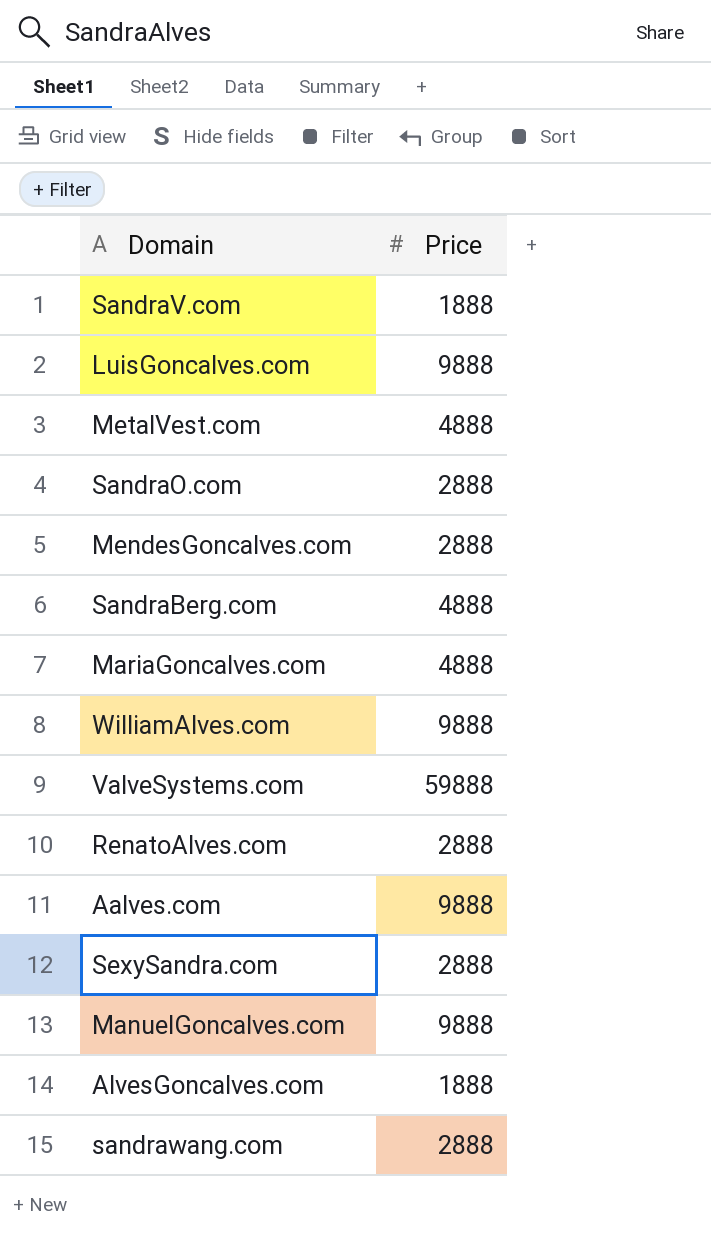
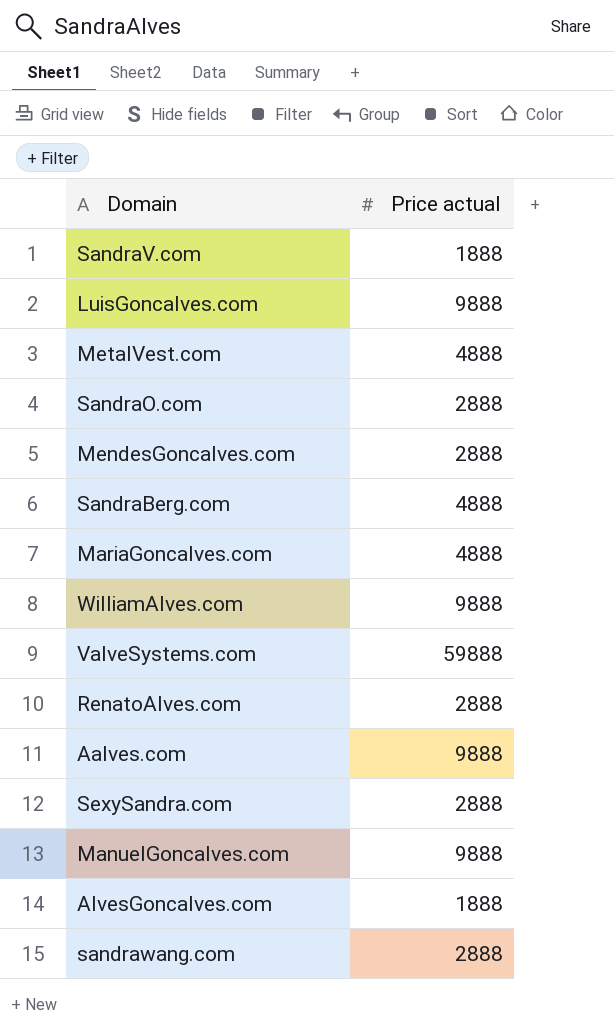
column name: Price -> Price actual

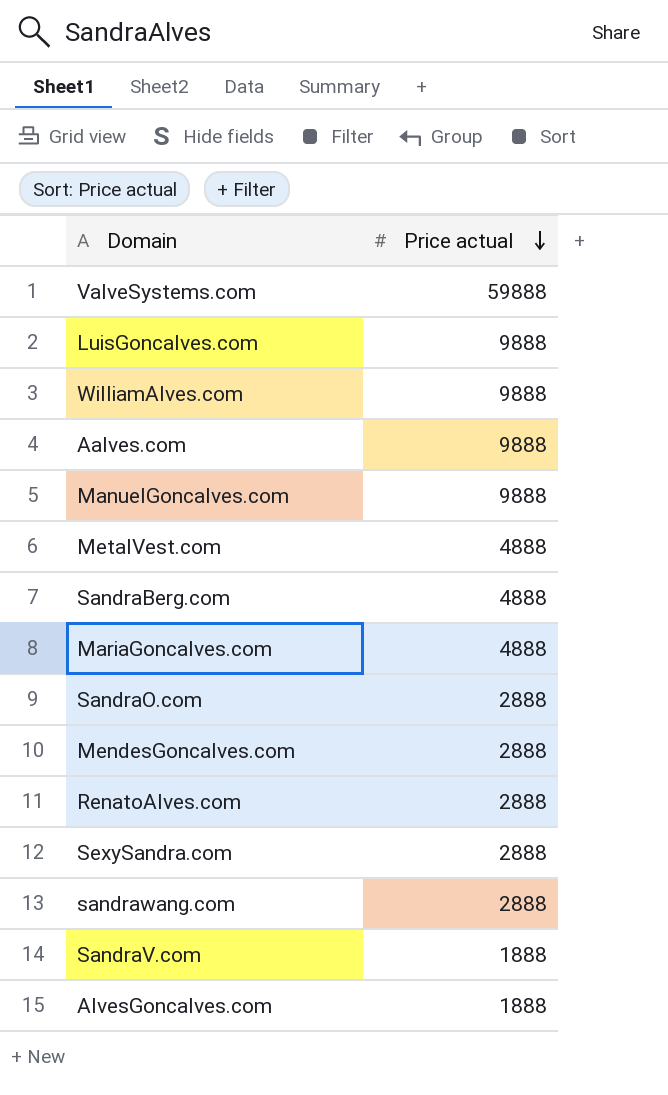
row order: none -> Price actual descending

